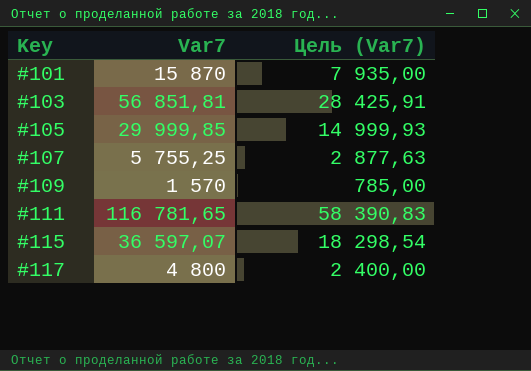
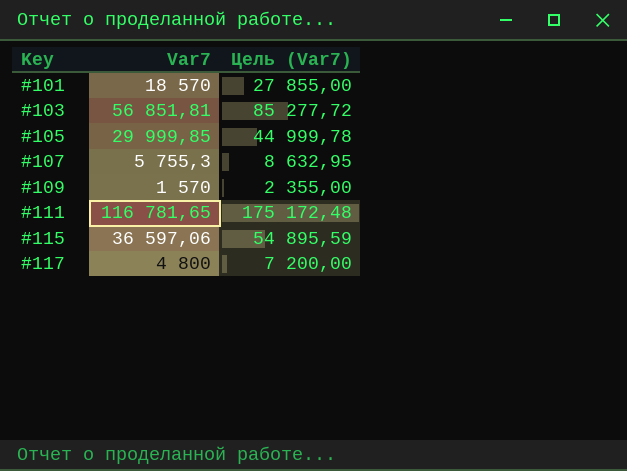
column Цель (Var7) | formula: [Var7] * 0,5 -> [Var7] * 1,5
#101 | Var7: 15 870 -> 18 570
#107 | Var7: 5 755,25 -> 5 755,3
#115 | Var7: 36 597,07 -> 36 597,06

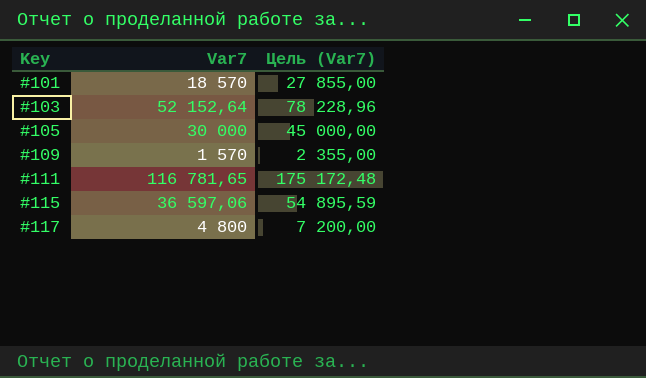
row #107: 5 755,3 | 8 632,95 -> none
#103 | Var7: 56 851,81 -> 52 152,64
#103 | Цель (Var7): 85 277,72 -> 78 228,96
#105 | Var7: 29 999,85 -> 30 000
#105 | Цель (Var7): 44 999,78 -> 45 000,00

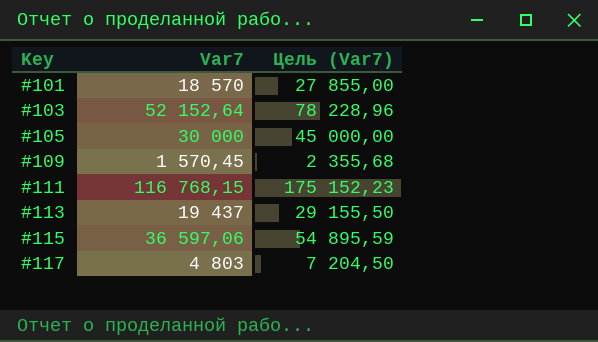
#109 | Var7: 1 570 -> 1 570,45
#109 | Цель (Var7): 2 355,00 -> 2 355,68
#111 | Var7: 116 781,65 -> 116 768,15
#111 | Цель (Var7): 175 172,48 -> 175 152,23
row #113: none -> 19 437 | 29 155,50
#117 | Var7: 4 800 -> 4 803
#117 | Цель (Var7): 7 200,00 -> 7 204,50

